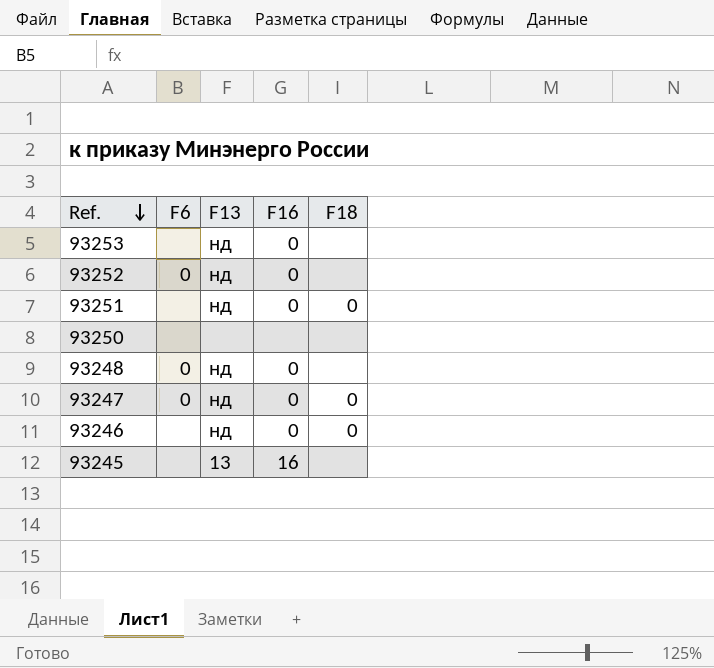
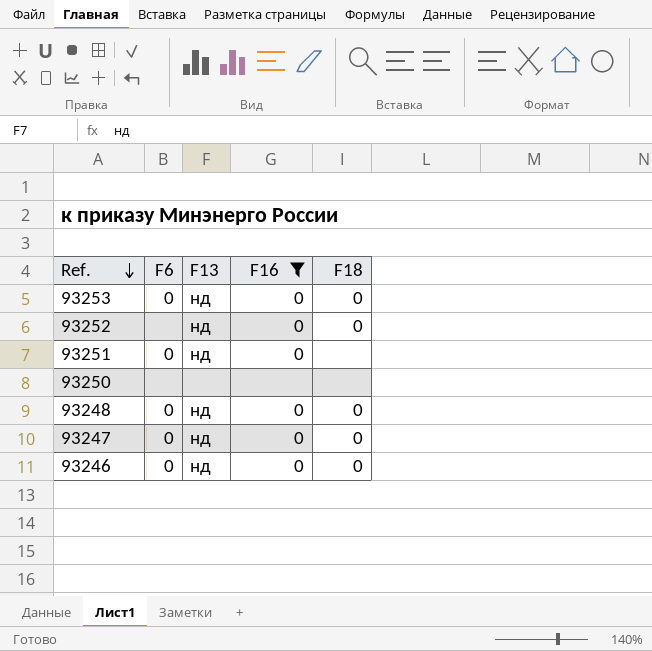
filter: none -> F16 != 16
93253 | F6: none -> 0
93253 | F18: none -> 0
93252 | F6: 0 -> none
93252 | F18: none -> 0
93251 | F6: none -> 0
93251 | F18: 0 -> none
93248 | F18: none -> 0
93246 | F6: none -> 0

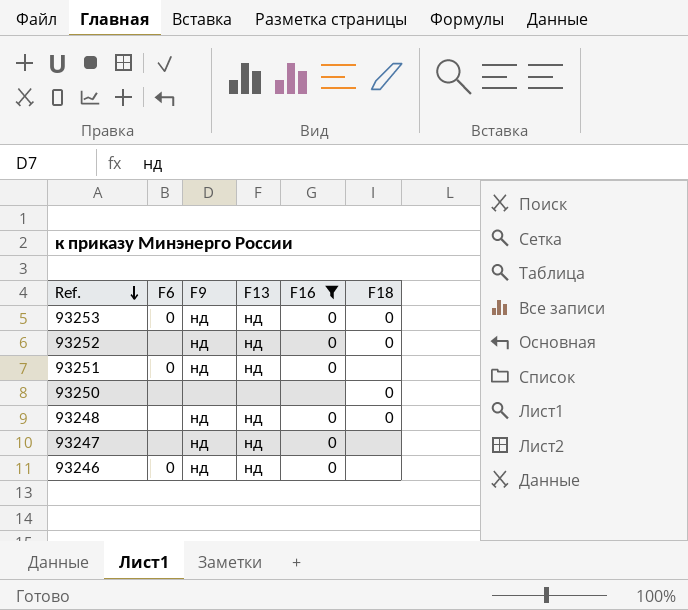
column F9 | position: none -> 3
93250 | F18: none -> 0
93248 | F6: 0 -> none
93247 | F6: 0 -> none
93247 | F18: 0 -> none
93246 | F18: 0 -> none

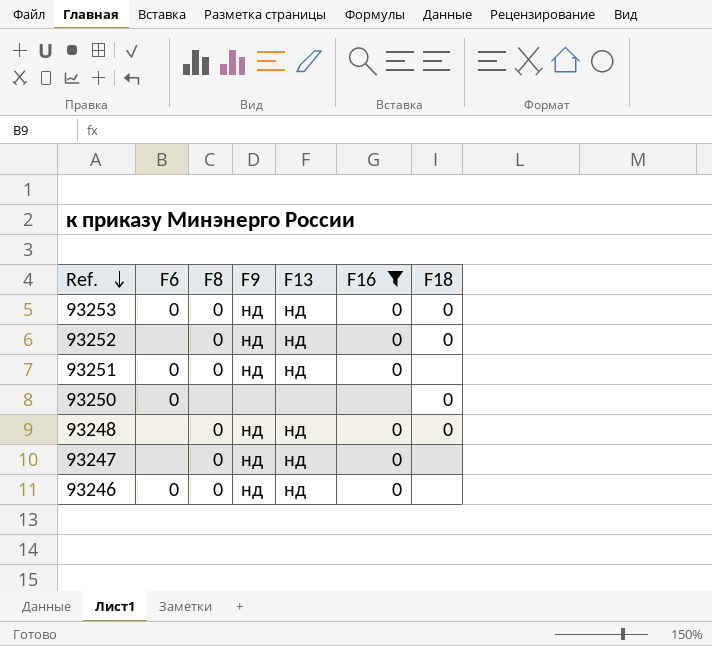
column F8 | position: none -> 3
93250 | F6: none -> 0

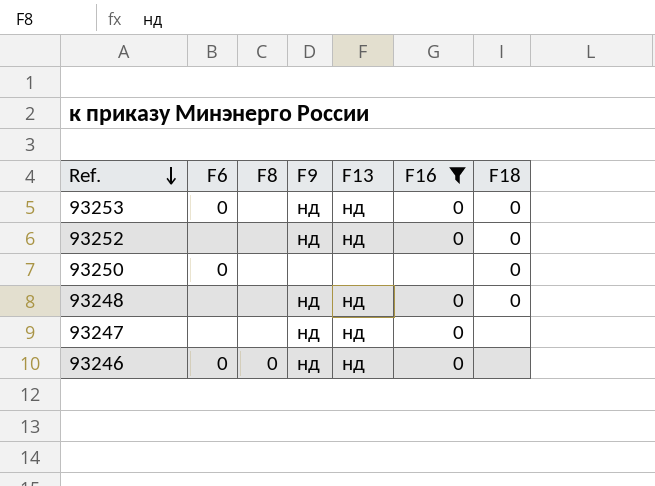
row 93251: 0 | 0 | нд | нд | 0 | none -> none
93253 | F8: 0 -> none
93252 | F8: 0 -> none
93248 | F8: 0 -> none
93247 | F8: 0 -> none

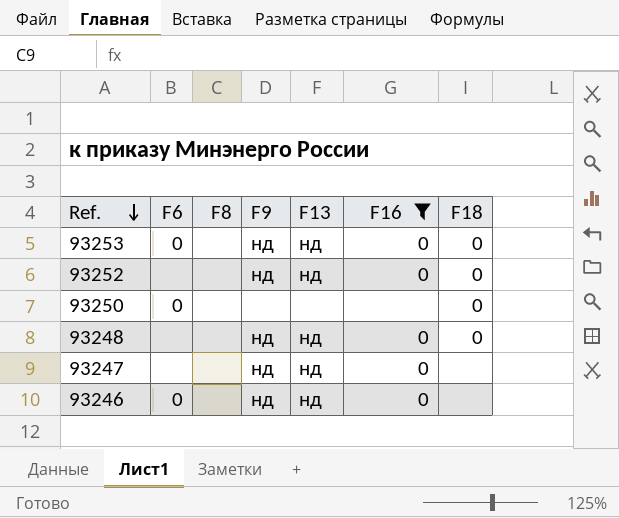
93246 | F8: 0 -> none

